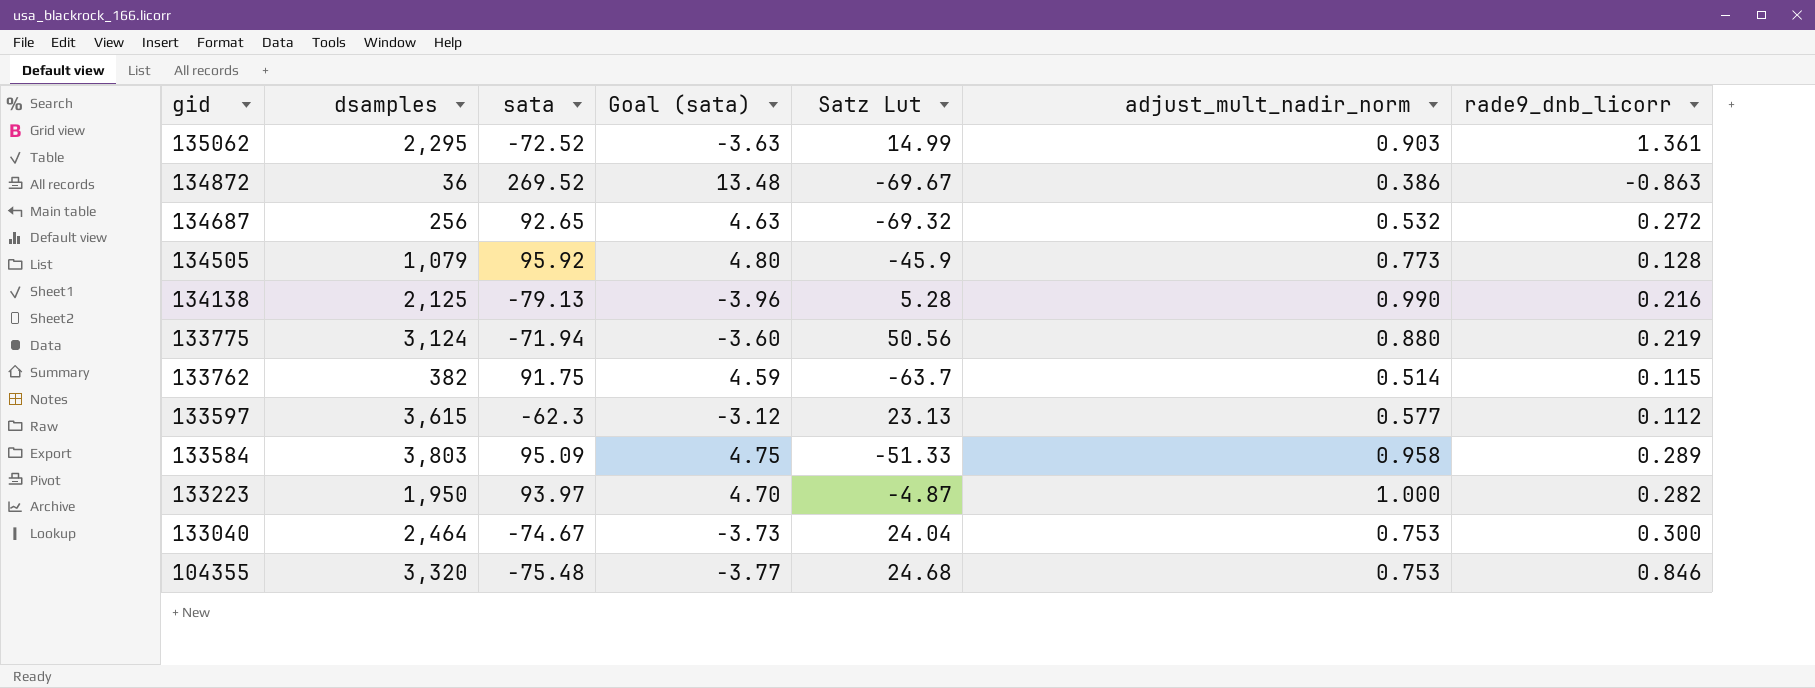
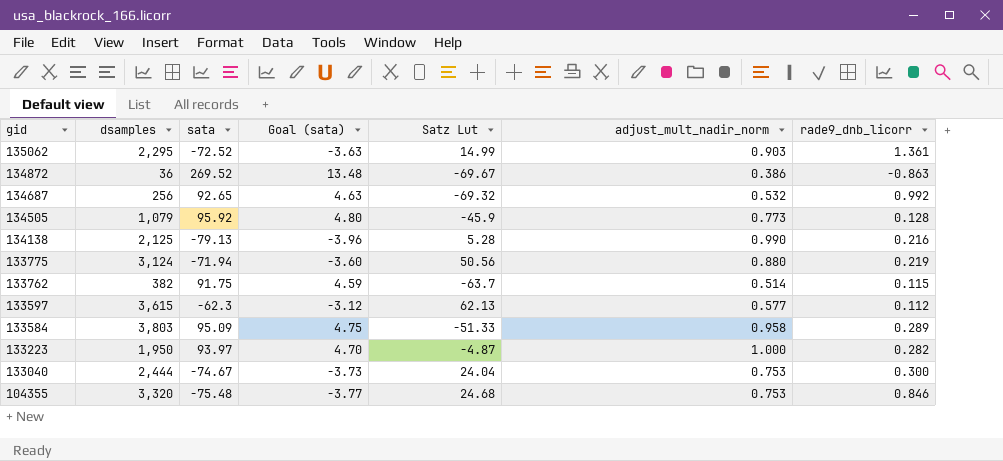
134687 | rade9_dnb_licorr: 0.272 -> 0.992
133597 | Satz Lut: 23.13 -> 62.13
133040 | dsamples: 2,464 -> 2,444

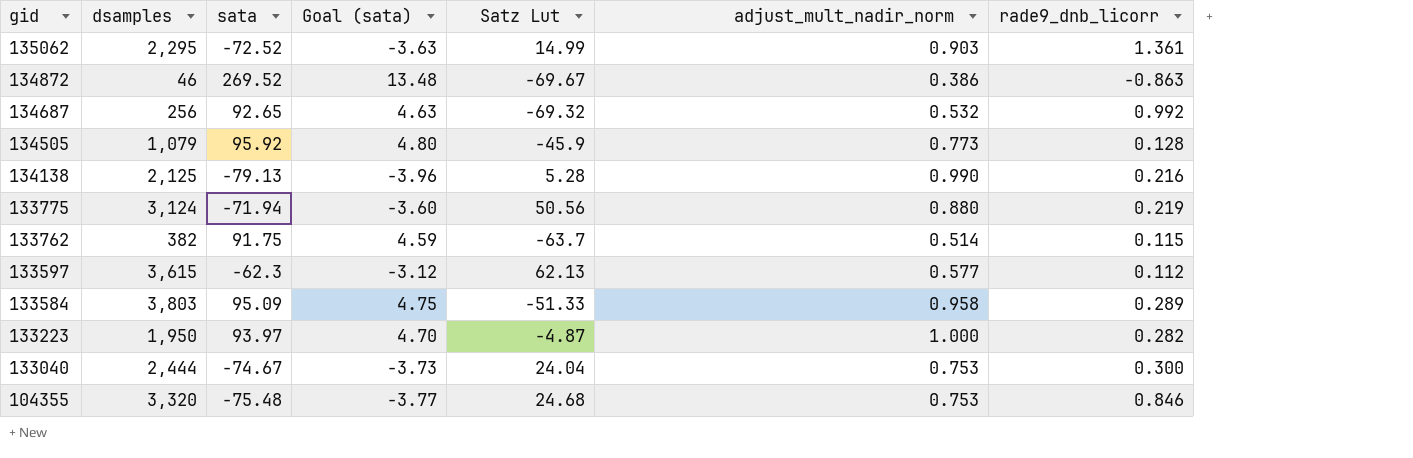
134872 | dsamples: 36 -> 46

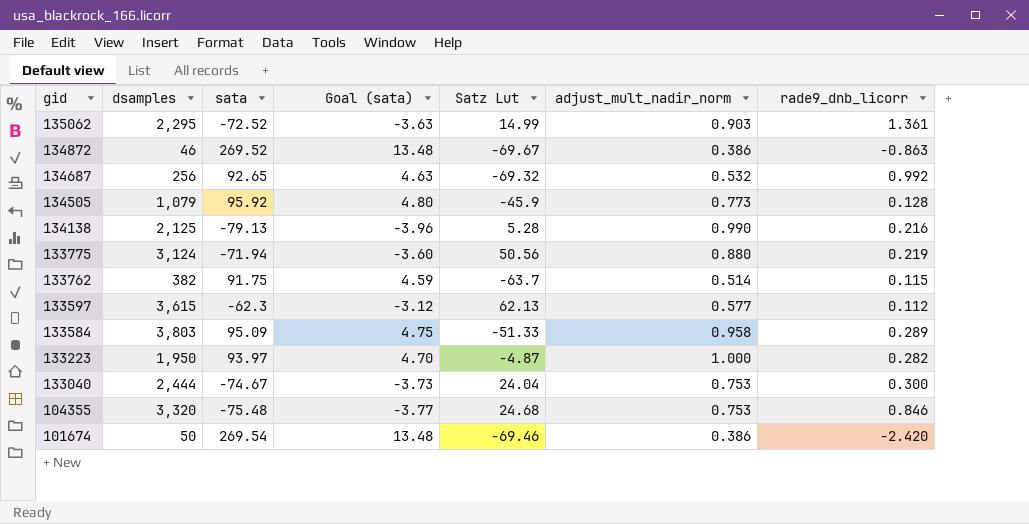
row 101674: none -> 50 | 269.54 | 13.48 | -69.46 | 0.386 | -2.420

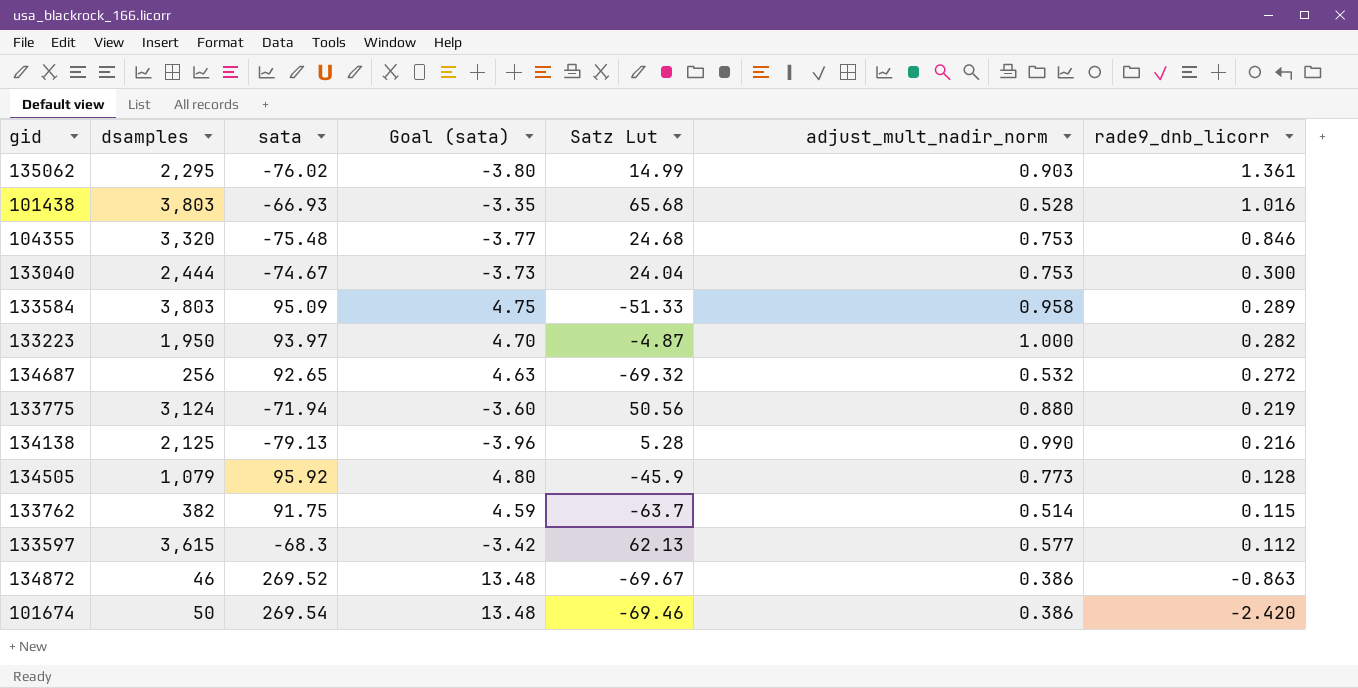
row order: gid descending -> rade9_dnb_licorr descending
135062 | sata: -72.52 -> -76.02
135062 | Goal (sata): -3.63 -> -3.80
row 101438: none -> 3,803 | -66.93 | -3.35 | 65.68 | 0.528 | 1.016
134687 | rade9_dnb_licorr: 0.992 -> 0.272
133597 | sata: -62.3 -> -68.3
133597 | Goal (sata): -3.12 -> -3.42

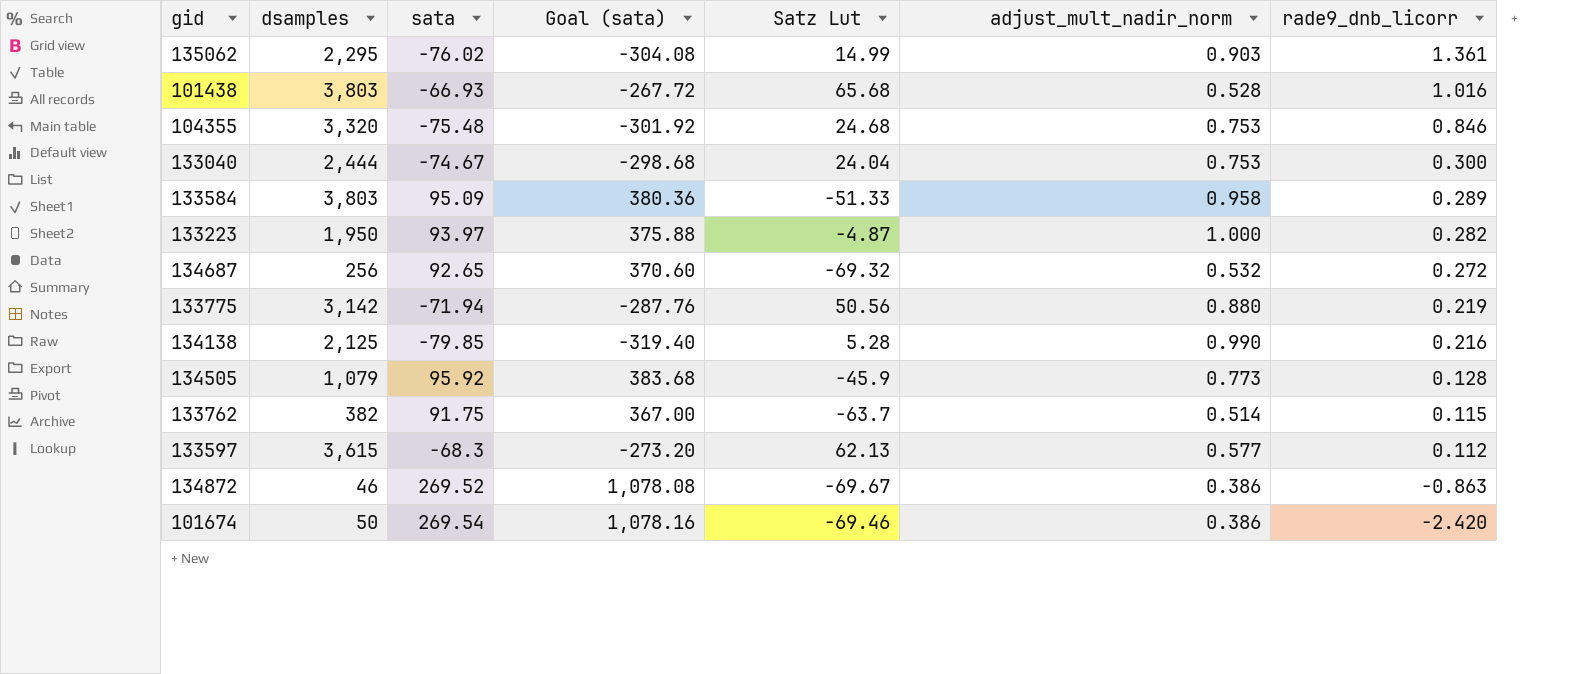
column Goal (sata) | formula: [sata] * 0.05 -> [sata] * 4
133775 | dsamples: 3,124 -> 3,142
134138 | sata: -79.13 -> -79.85

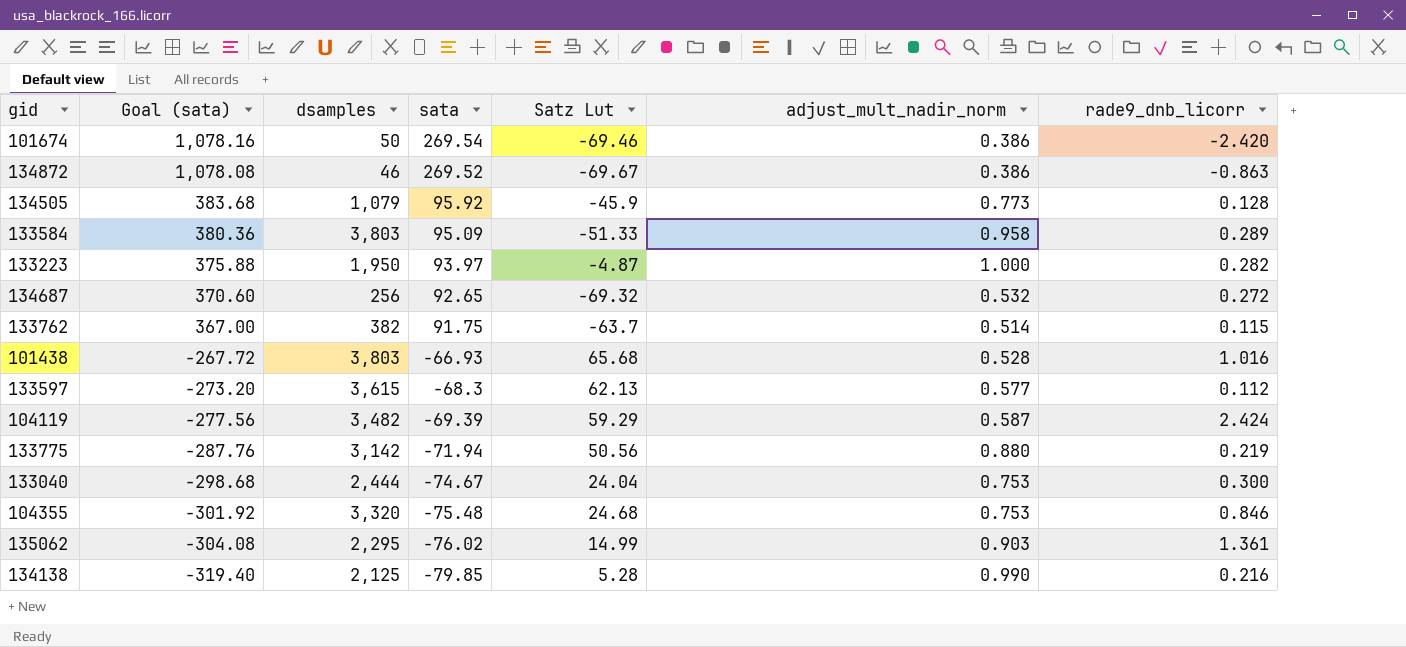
row order: rade9_dnb_licorr descending -> Goal (sata) descending
column Goal (sata) | position: 4 -> 2
row 104119: none -> -277.56 | 3,482 | -69.39 | 59.29 | 0.587 | 2.424

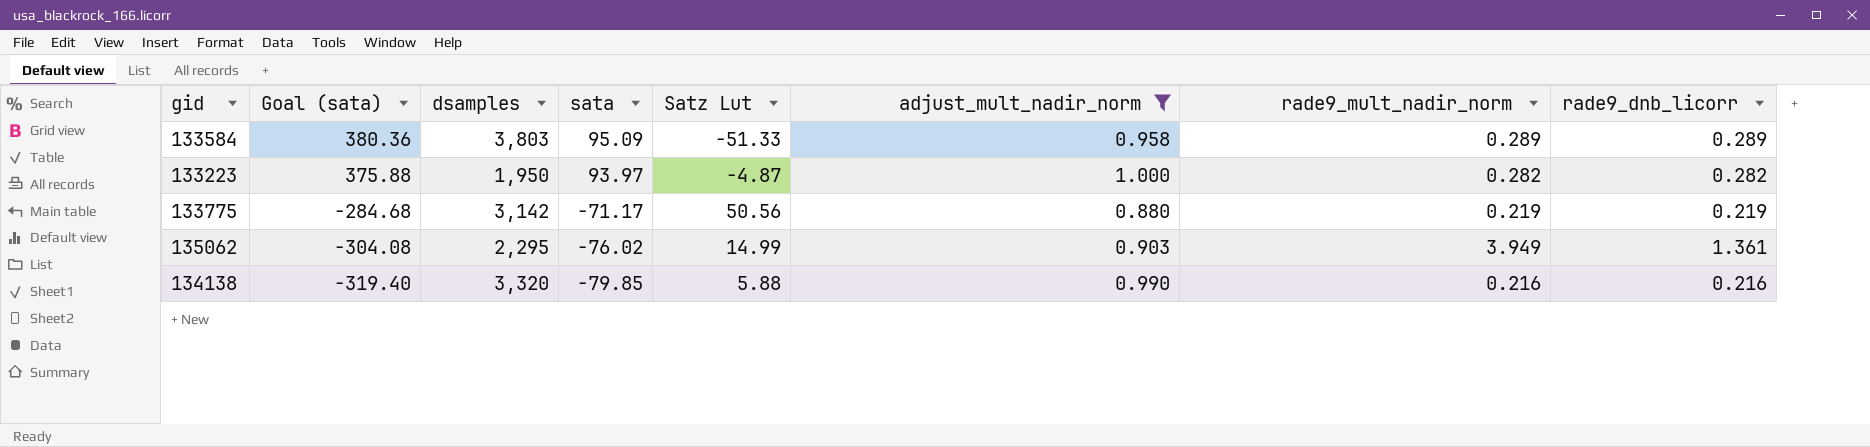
filter: none -> adjust_mult_nadir_norm >= 0.880
column rade9_mult_nadir_norm | position: none -> 7
133775 | Goal (sata): -287.76 -> -284.68
133775 | sata: -71.94 -> -71.17
134138 | dsamples: 2,125 -> 3,320
134138 | Satz Lut: 5.28 -> 5.88

